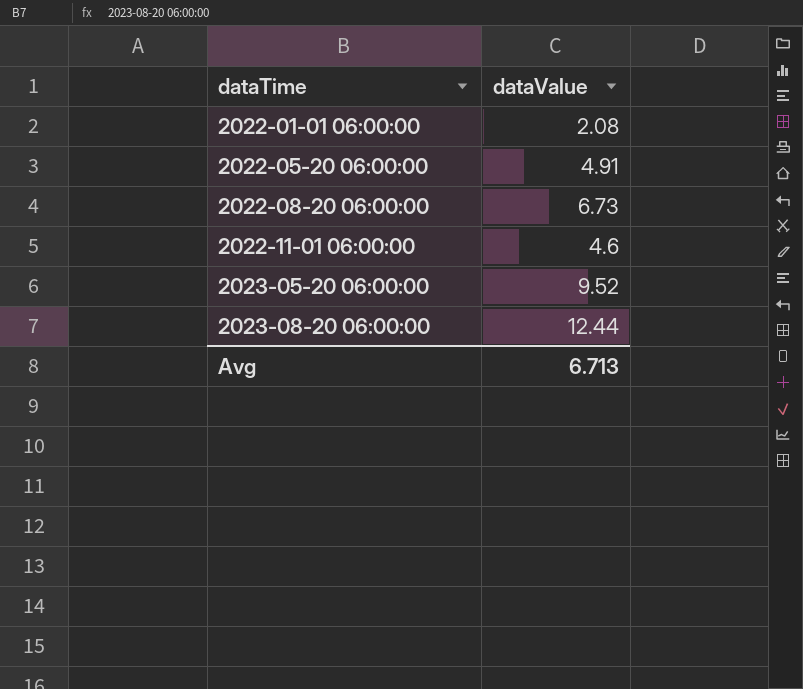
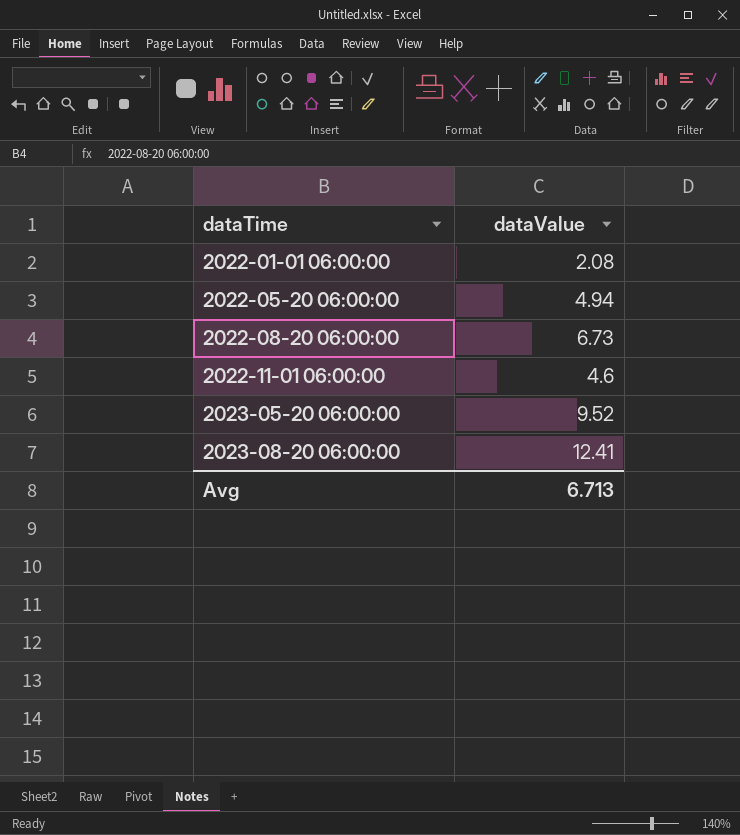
2022-05-20 06:00:00 | dataValue: 4.91 -> 4.94
2023-08-20 06:00:00 | dataValue: 12.44 -> 12.41

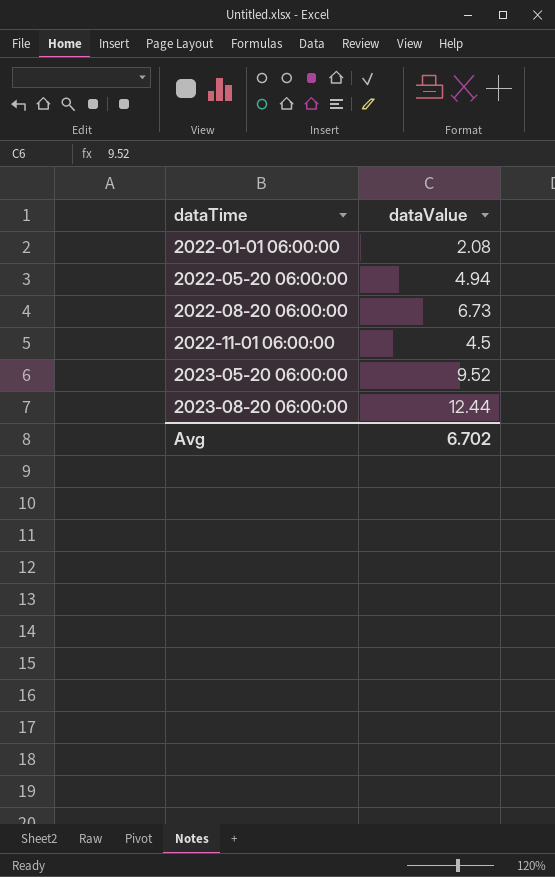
2022-11-01 06:00:00 | dataValue: 4.6 -> 4.5
2023-08-20 06:00:00 | dataValue: 12.41 -> 12.44
Avg | dataValue: 6.713 -> 6.702

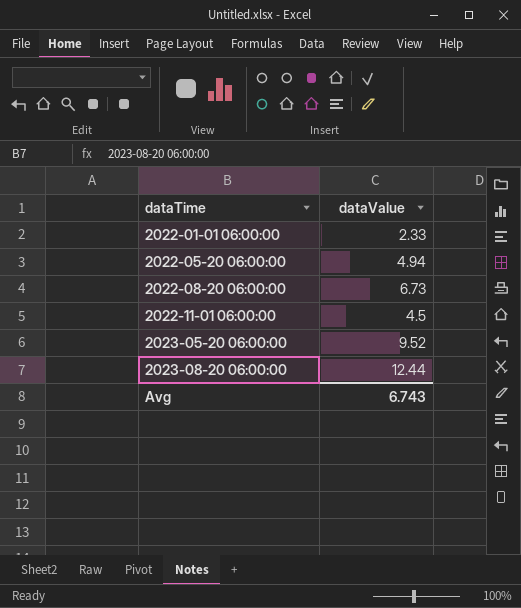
2022-01-01 06:00:00 | dataValue: 2.08 -> 2.33
Avg | dataValue: 6.702 -> 6.743

